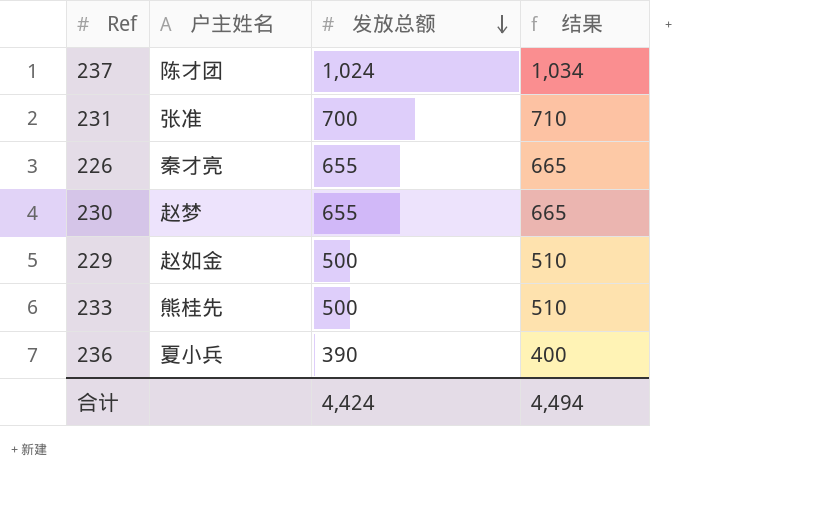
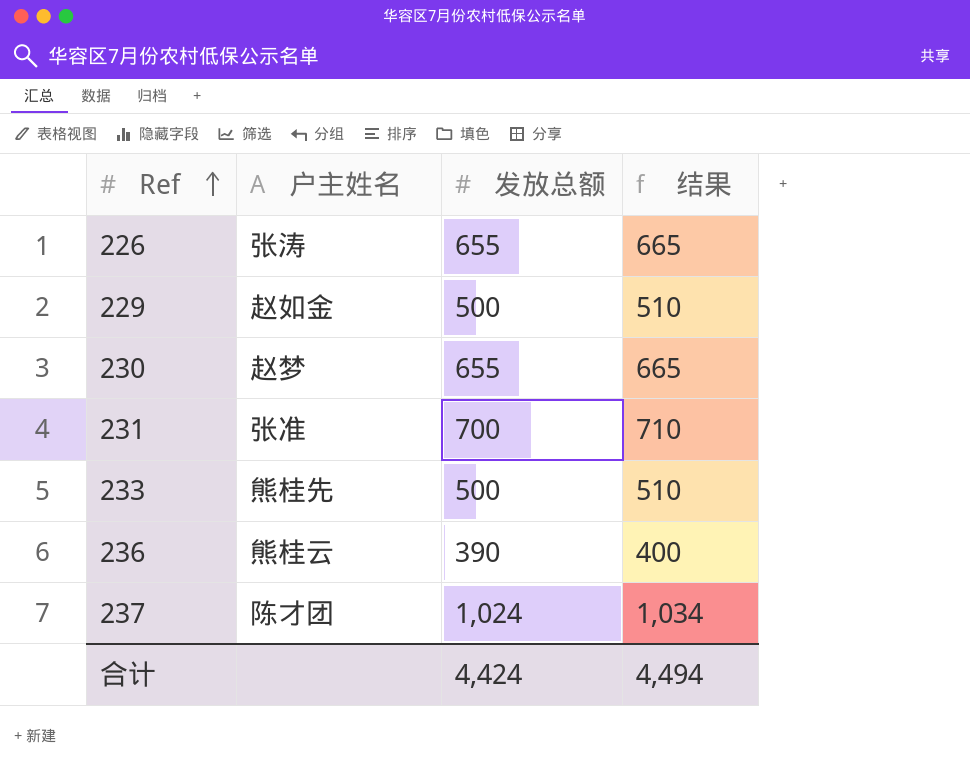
row order: 发放总额 descending -> Ref ascending
226 | 户主姓名: 秦才亮 -> 张涛
236 | 户主姓名: 夏小兵 -> 熊桂云

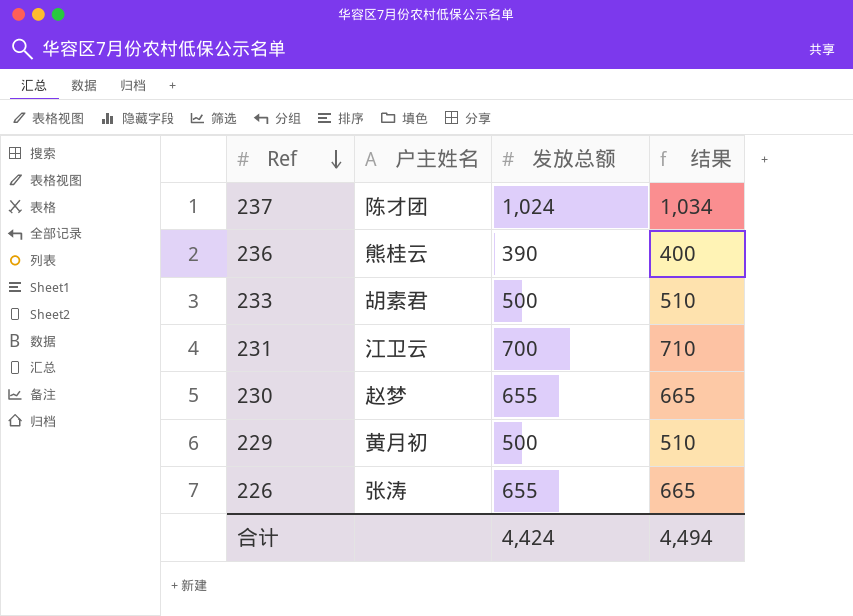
row order: Ref ascending -> Ref descending
233 | 户主姓名: 熊桂先 -> 胡素君
231 | 户主姓名: 张准 -> 江卫云
229 | 户主姓名: 赵如金 -> 黄月初

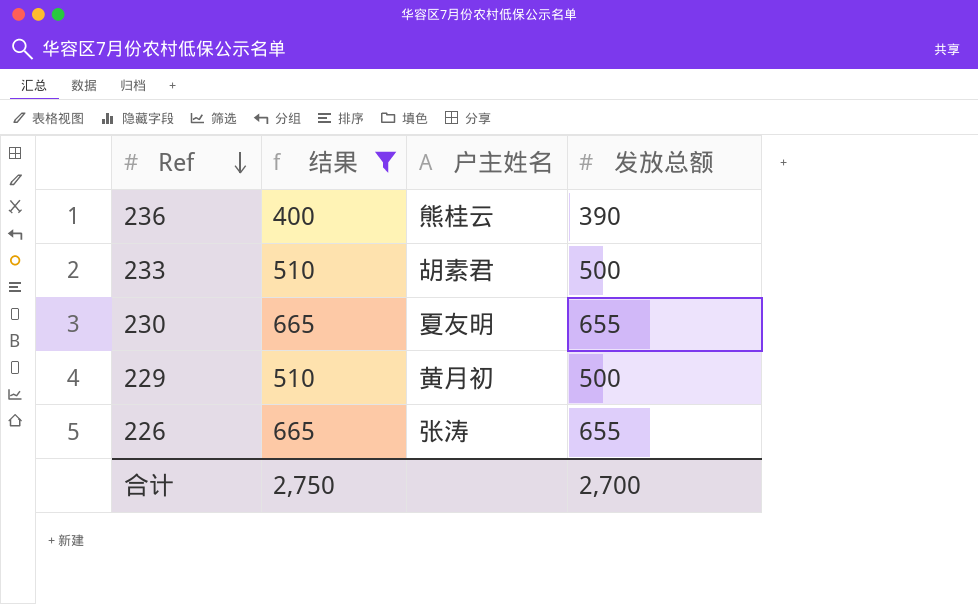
filter: none -> 结果 <= 665
column 结果 | position: 4 -> 2
230 | 户主姓名: 赵梦 -> 夏友明
合计 | 结果: 4,494 -> 2,750
合计 | 发放总额: 4,424 -> 2,700

